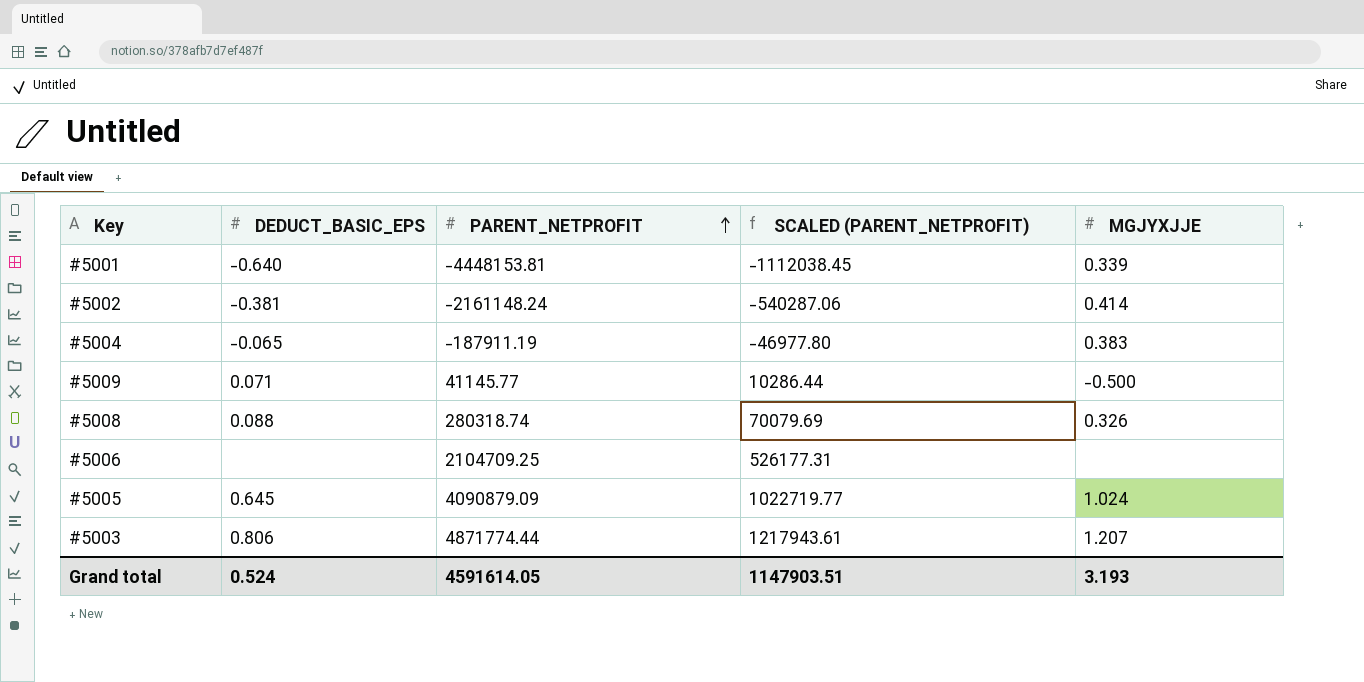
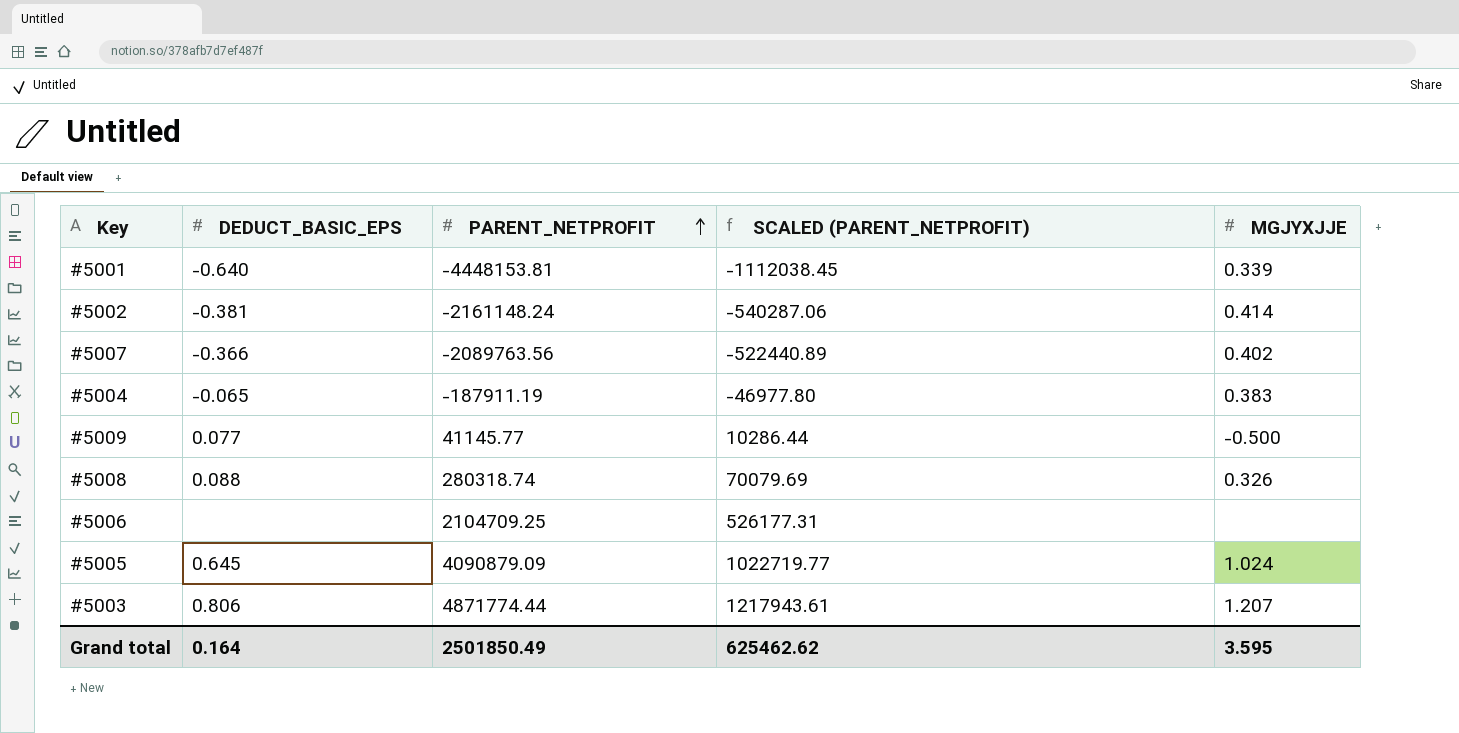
row #5007: none -> -0.366 | -2089763.56 | -522440.89 | 0.402
#5009 | DEDUCT_BASIC_EPS: 0.071 -> 0.077
Grand total | DEDUCT_BASIC_EPS: 0.524 -> 0.164
Grand total | PARENT_NETPROFIT: 4591614.05 -> 2501850.49
Grand total | SCALED (PARENT_NETPROFIT): 1147903.51 -> 625462.62
Grand total | MGJYXJJE: 3.193 -> 3.595

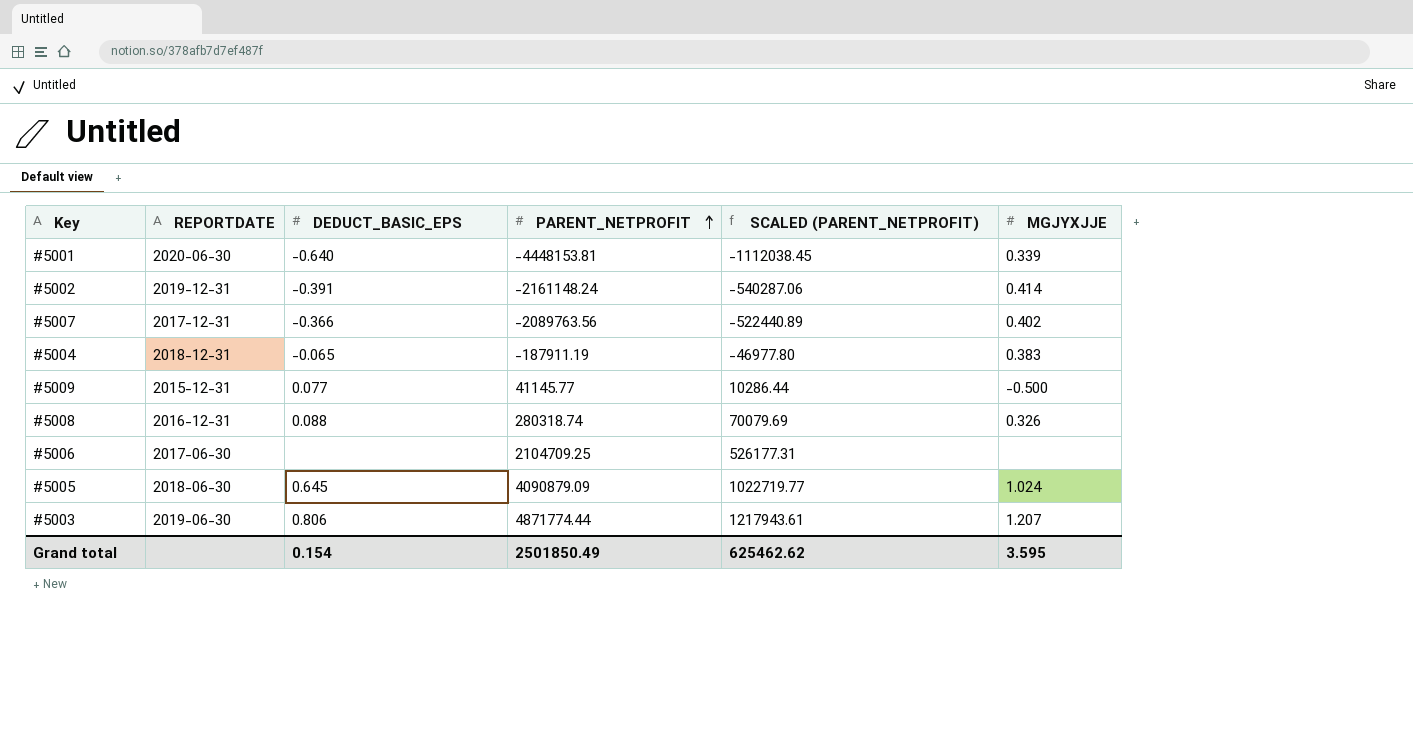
column REPORTDATE | position: none -> 2
#5002 | DEDUCT_BASIC_EPS: -0.381 -> -0.391
Grand total | DEDUCT_BASIC_EPS: 0.164 -> 0.154

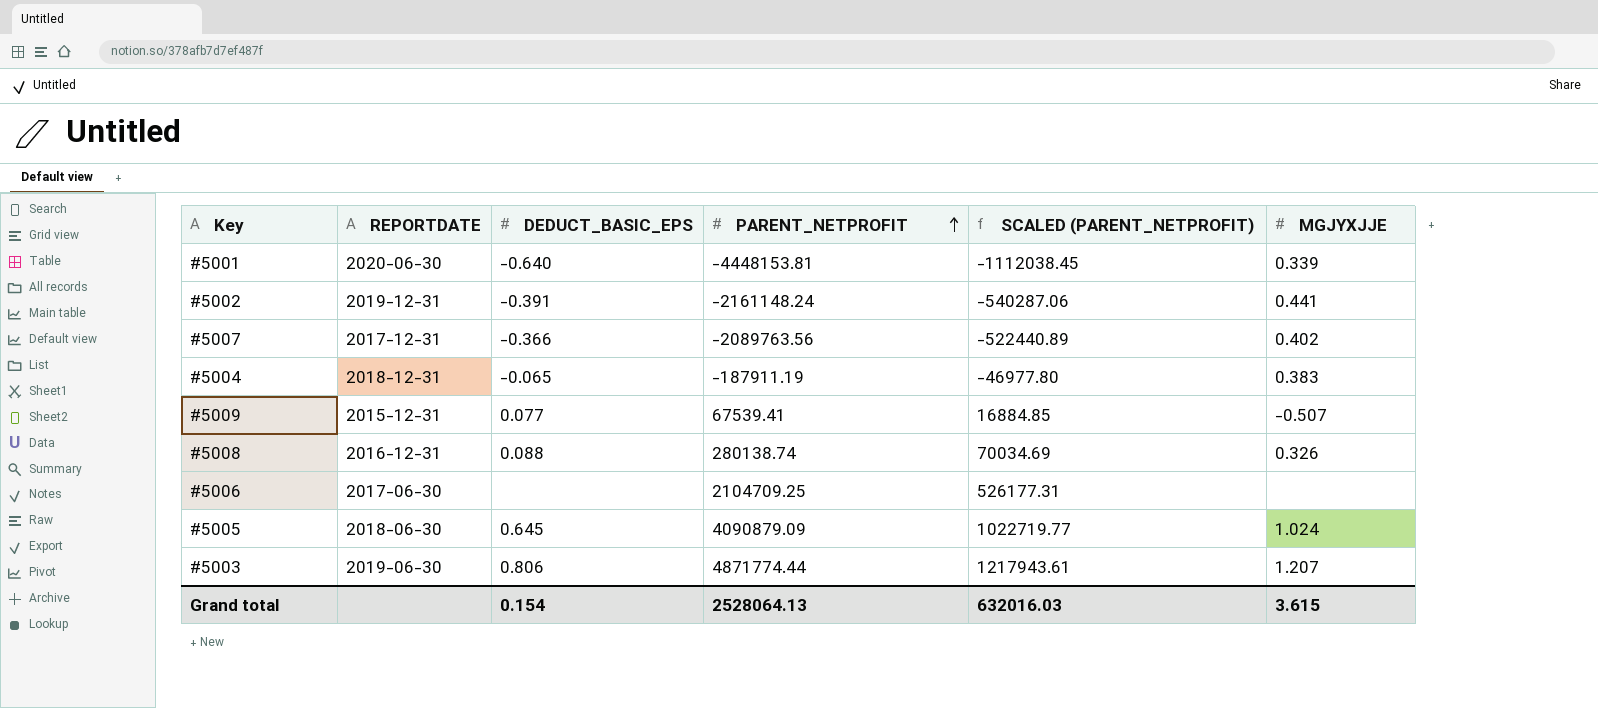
#5002 | MGJYXJJE: 0.414 -> 0.441
#5009 | PARENT_NETPROFIT: 41145.77 -> 67539.41
#5009 | SCALED (PARENT_NETPROFIT): 10286.44 -> 16884.85
#5009 | MGJYXJJE: -0.500 -> -0.507
#5008 | PARENT_NETPROFIT: 280318.74 -> 280138.74
#5008 | SCALED (PARENT_NETPROFIT): 70079.69 -> 70034.69
Grand total | PARENT_NETPROFIT: 2501850.49 -> 2528064.13
Grand total | SCALED (PARENT_NETPROFIT): 625462.62 -> 632016.03
Grand total | MGJYXJJE: 3.595 -> 3.615

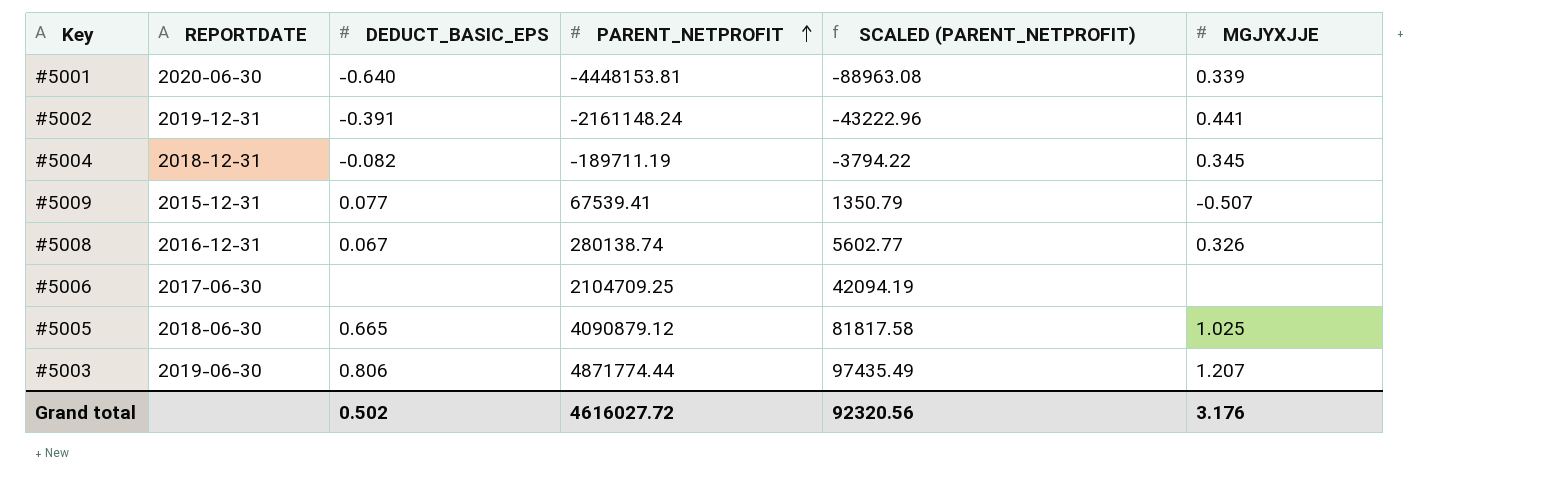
column SCALED (PARENT_NETPROFIT) | formula: [PARENT_NETPROFIT] * 0.25 -> [PARENT_NETPROFIT] * 0.02
row #5007: 2017-12-31 | -0.366 | -2089763.56 | -522440.89 | 0.402 -> none
#5004 | DEDUCT_BASIC_EPS: -0.065 -> -0.082
#5004 | PARENT_NETPROFIT: -187911.19 -> -189711.19
#5004 | MGJYXJJE: 0.383 -> 0.345
#5008 | DEDUCT_BASIC_EPS: 0.088 -> 0.067
#5005 | DEDUCT_BASIC_EPS: 0.645 -> 0.665
#5005 | PARENT_NETPROFIT: 4090879.09 -> 4090879.12
#5005 | MGJYXJJE: 1.024 -> 1.025
Grand total | DEDUCT_BASIC_EPS: 0.154 -> 0.502
Grand total | PARENT_NETPROFIT: 2528064.13 -> 4616027.72
Grand total | SCALED (PARENT_NETPROFIT): 632016.03 -> 92320.56
Grand total | MGJYXJJE: 3.615 -> 3.176

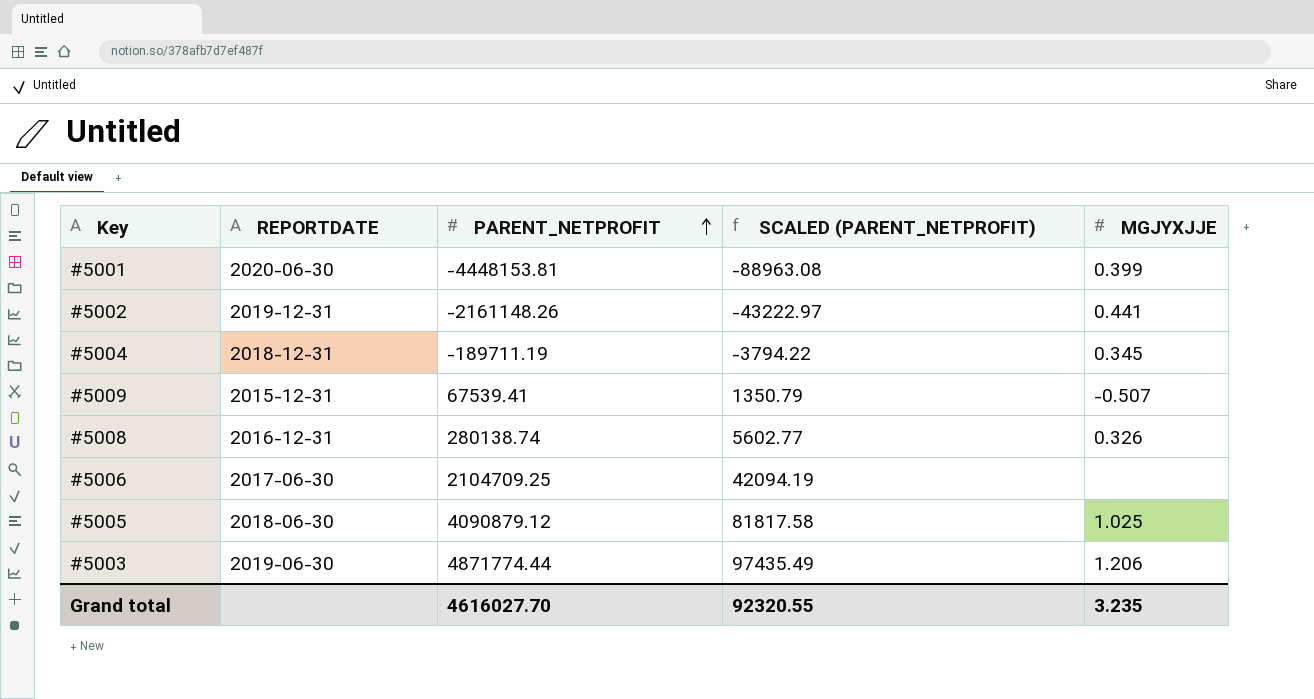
column DEDUCT_BASIC_EPS | position: 3 -> none
#5001 | MGJYXJJE: 0.339 -> 0.399
#5002 | PARENT_NETPROFIT: -2161148.24 -> -2161148.26
#5002 | SCALED (PARENT_NETPROFIT): -43222.96 -> -43222.97
#5003 | MGJYXJJE: 1.207 -> 1.206
Grand total | PARENT_NETPROFIT: 4616027.72 -> 4616027.70
Grand total | SCALED (PARENT_NETPROFIT): 92320.56 -> 92320.55
Grand total | MGJYXJJE: 3.176 -> 3.235

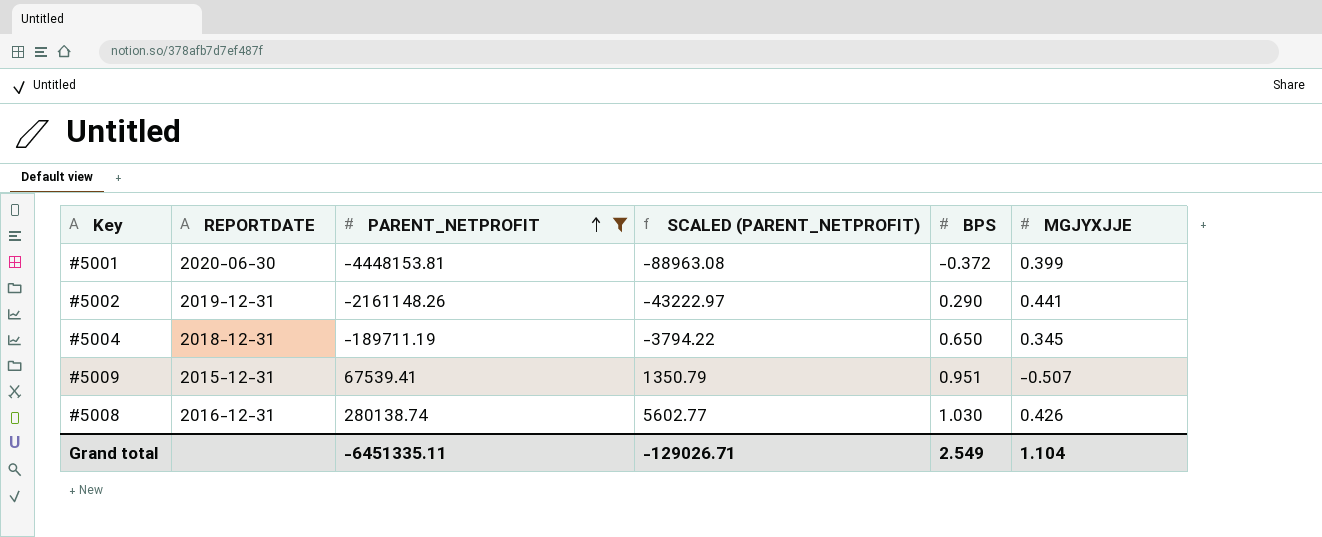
filter: none -> PARENT_NETPROFIT <= 280138.74
column BPS | position: none -> 5
#5008 | MGJYXJJE: 0.326 -> 0.426
Grand total | PARENT_NETPROFIT: 4616027.70 -> -6451335.11
Grand total | SCALED (PARENT_NETPROFIT): 92320.55 -> -129026.71
Grand total | MGJYXJJE: 3.235 -> 1.104

